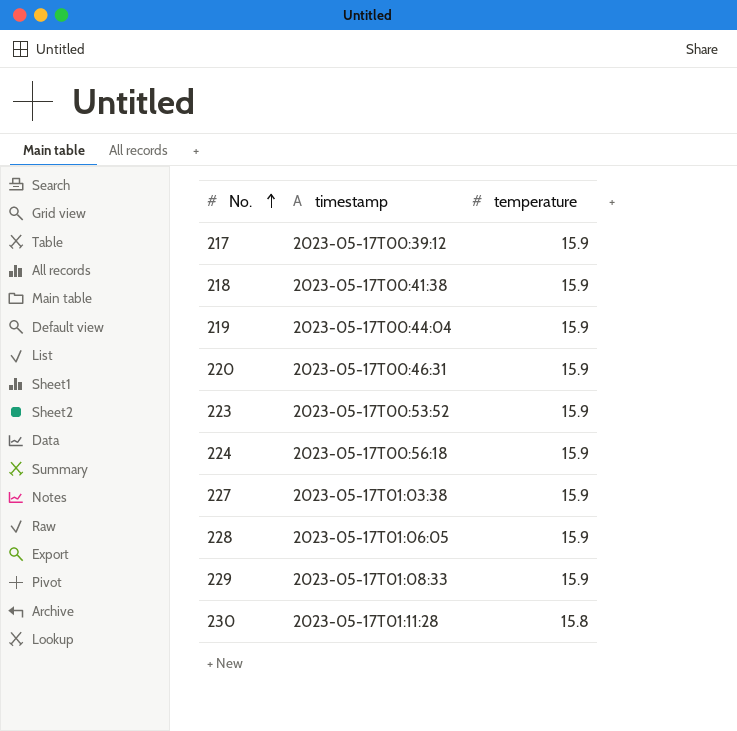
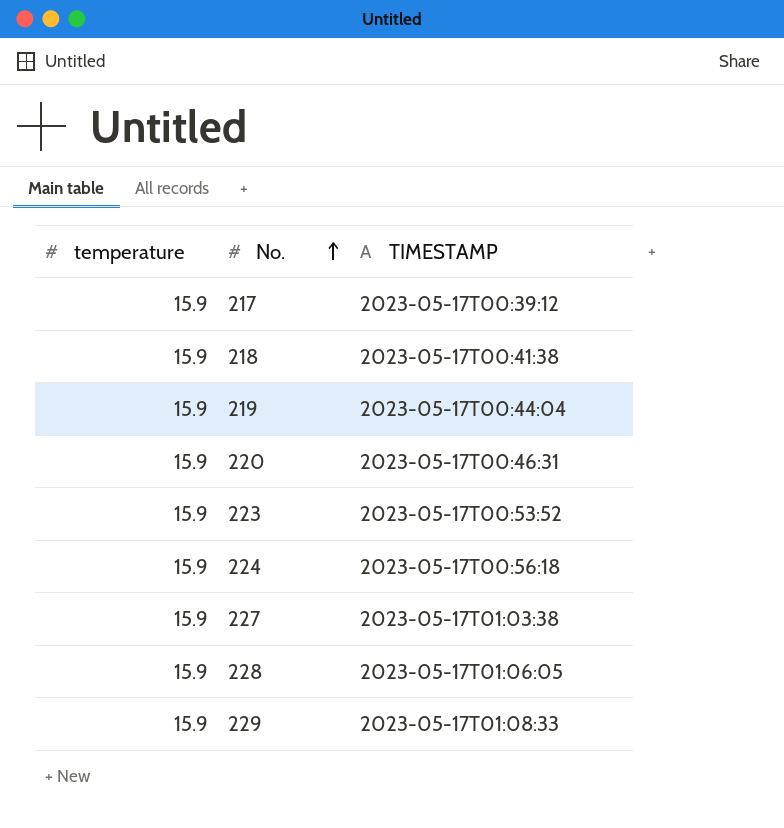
column temperature | position: 3 -> 1
column name: timestamp -> TIMESTAMP
row 230: 2023-05-17T01:11:28 | 15.8 -> none

